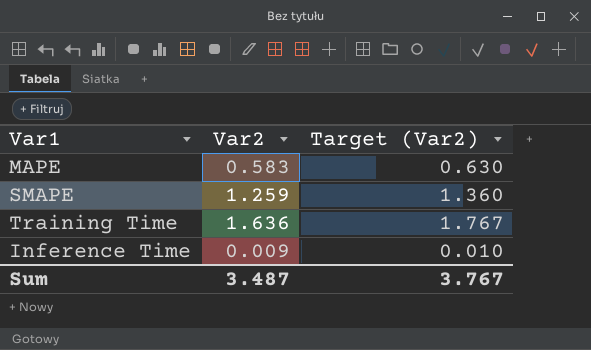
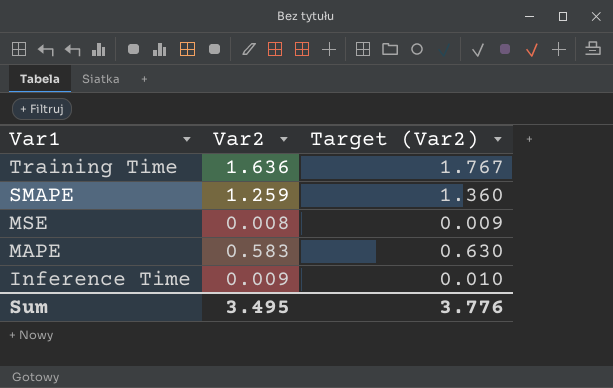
row order: none -> Var1 descending
row MSE: none -> 0.008 | 0.009
Sum | Var2: 3.487 -> 3.495
Sum | Target (Var2): 3.767 -> 3.776

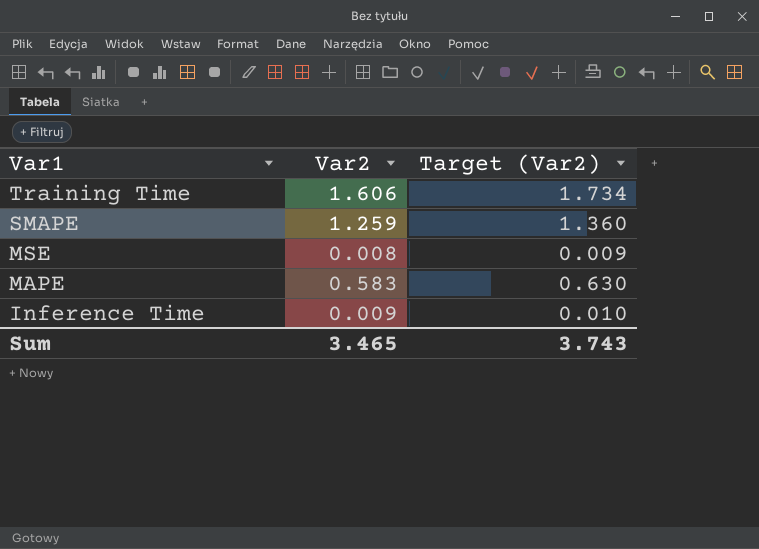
Training Time | Var2: 1.636 -> 1.606
Training Time | Target (Var2): 1.767 -> 1.734
Sum | Var2: 3.495 -> 3.465
Sum | Target (Var2): 3.776 -> 3.743

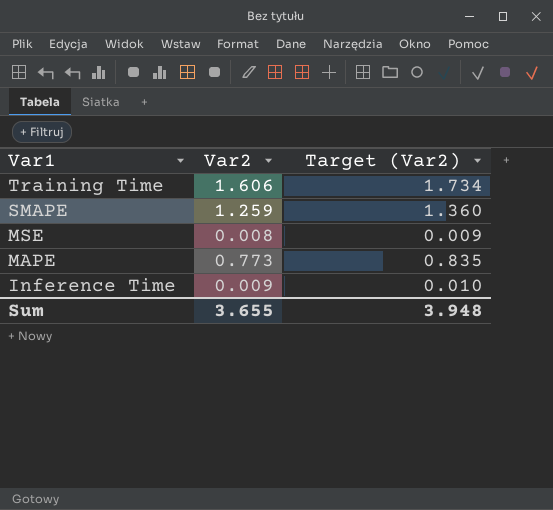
MAPE | Var2: 0.583 -> 0.773
MAPE | Target (Var2): 0.630 -> 0.835
Sum | Var2: 3.465 -> 3.655
Sum | Target (Var2): 3.743 -> 3.948

